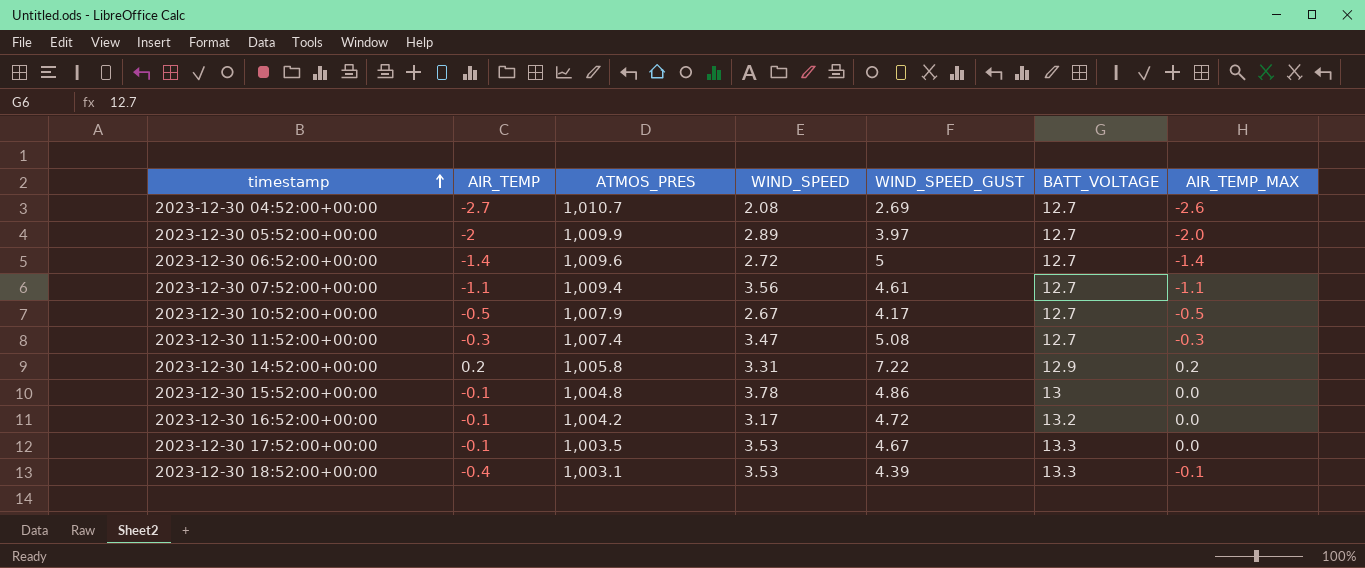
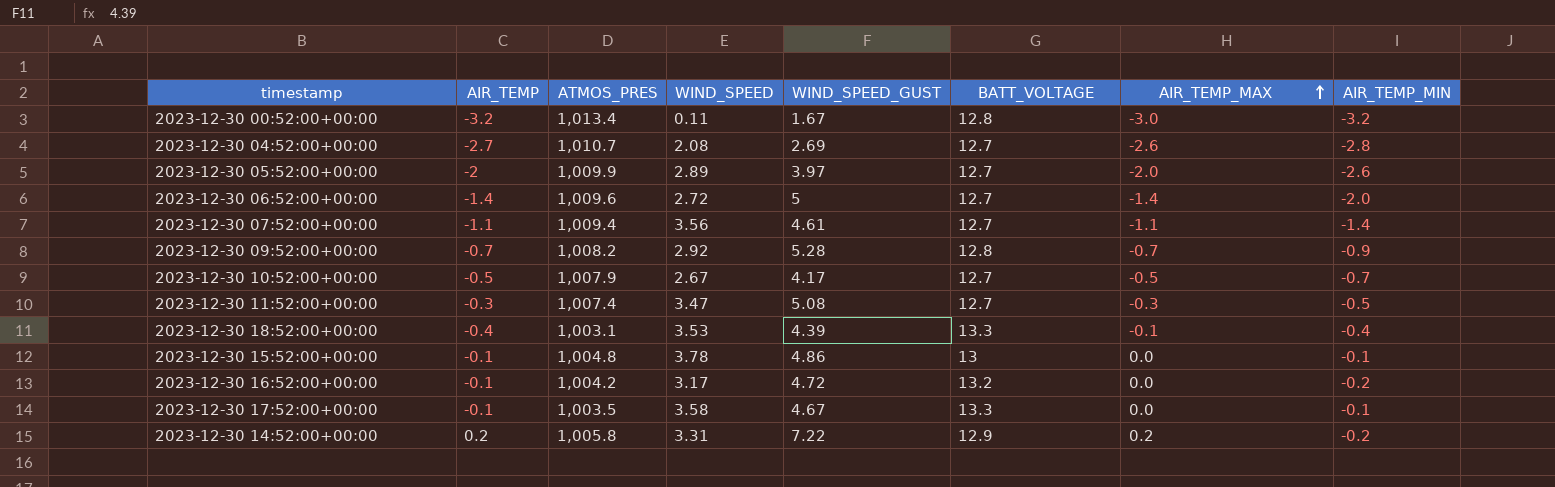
row order: timestamp ascending -> AIR_TEMP_MAX ascending
column AIR_TEMP_MIN | position: none -> 8
row 2023-12-30 00:52:00+00:00: none -> -3.2 | 1,013.4 | 0.11 | 1.67 | 12.8 | -3.0 | -3.2
row 2023-12-30 09:52:00+00:00: none -> -0.7 | 1,008.2 | 2.92 | 5.28 | 12.8 | -0.7 | -0.9
2023-12-30 17:52:00+00:00 | WIND_SPEED: 3.53 -> 3.58

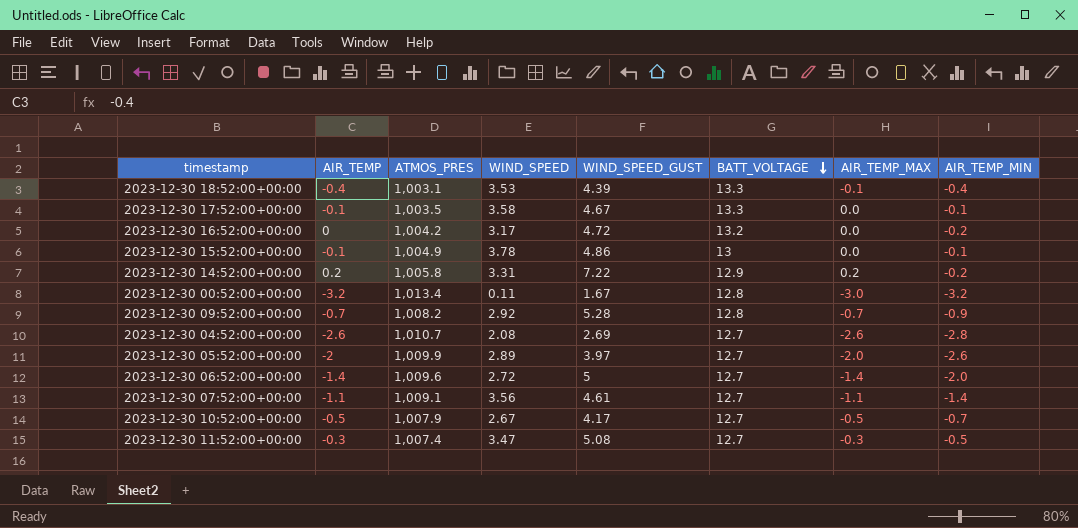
row order: AIR_TEMP_MAX ascending -> BATT_VOLTAGE descending
2023-12-30 16:52:00+00:00 | AIR_TEMP: -0.1 -> 0
2023-12-30 15:52:00+00:00 | ATMOS_PRES: 1,004.8 -> 1,004.9
2023-12-30 04:52:00+00:00 | AIR_TEMP: -2.7 -> -2.6
2023-12-30 07:52:00+00:00 | ATMOS_PRES: 1,009.4 -> 1,009.1

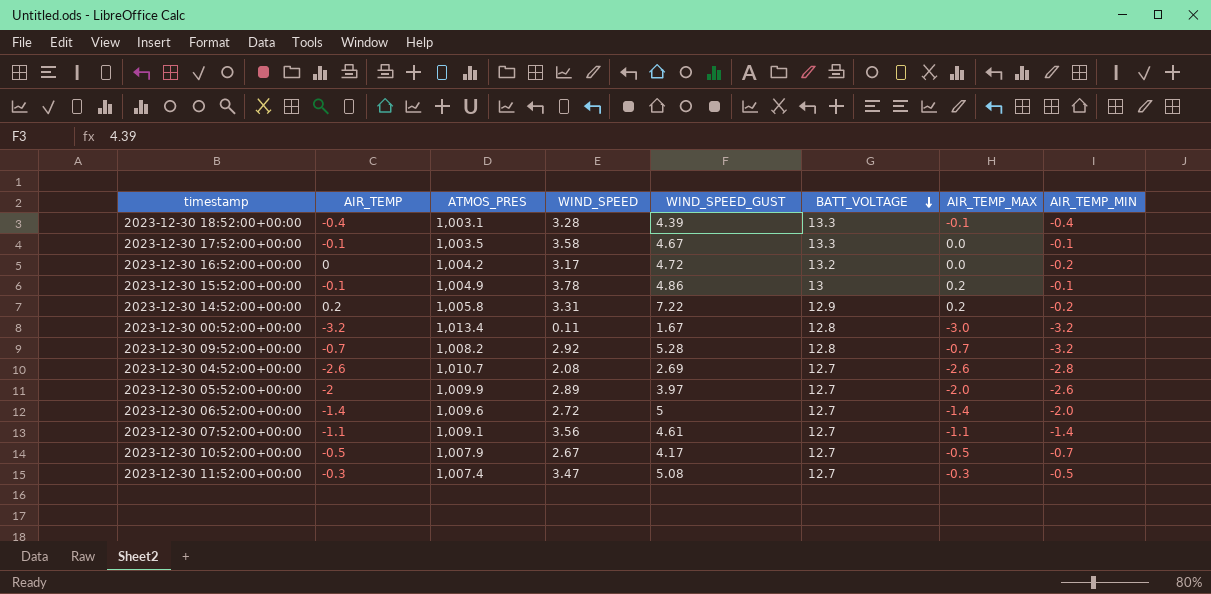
2023-12-30 18:52:00+00:00 | WIND_SPEED: 3.53 -> 3.28
2023-12-30 15:52:00+00:00 | AIR_TEMP_MAX: 0.0 -> 0.2
2023-12-30 09:52:00+00:00 | AIR_TEMP_MIN: -0.9 -> -3.2

